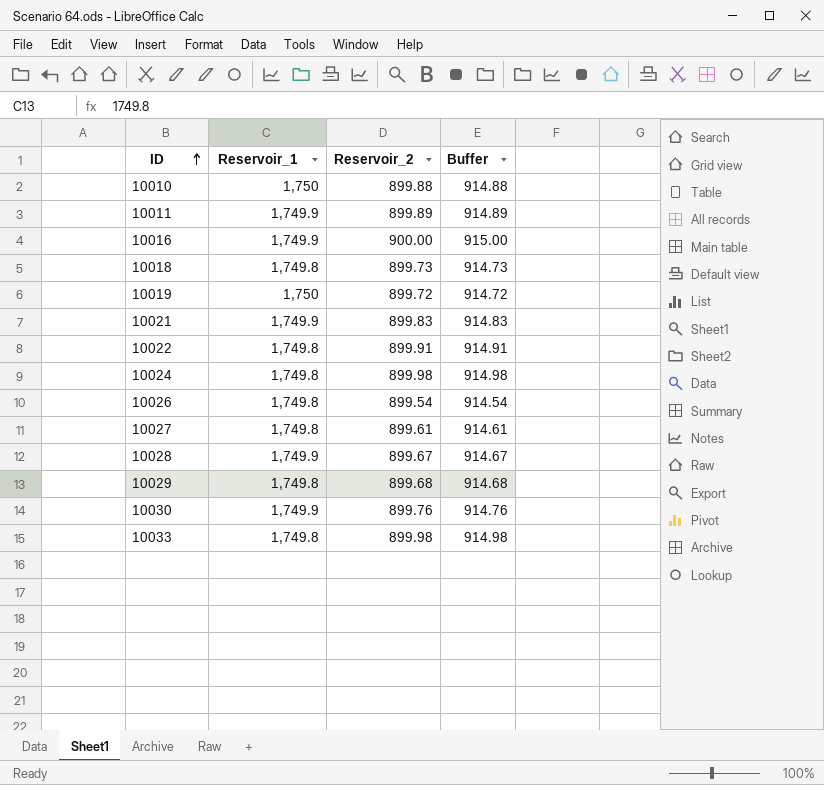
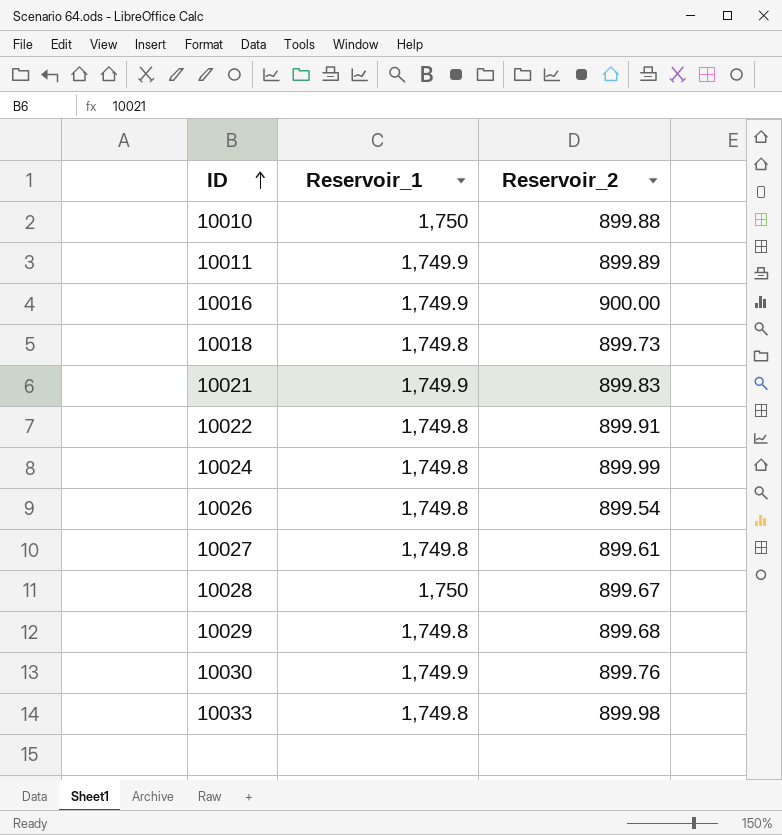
column Buffer | formula: [Reservoir_2] + 15 -> none
row 10019: 1,750 | 899.72 | 914.72 -> none
10024 | Reservoir_2: 899.98 -> 899.99
10028 | Reservoir_1: 1,749.9 -> 1,750

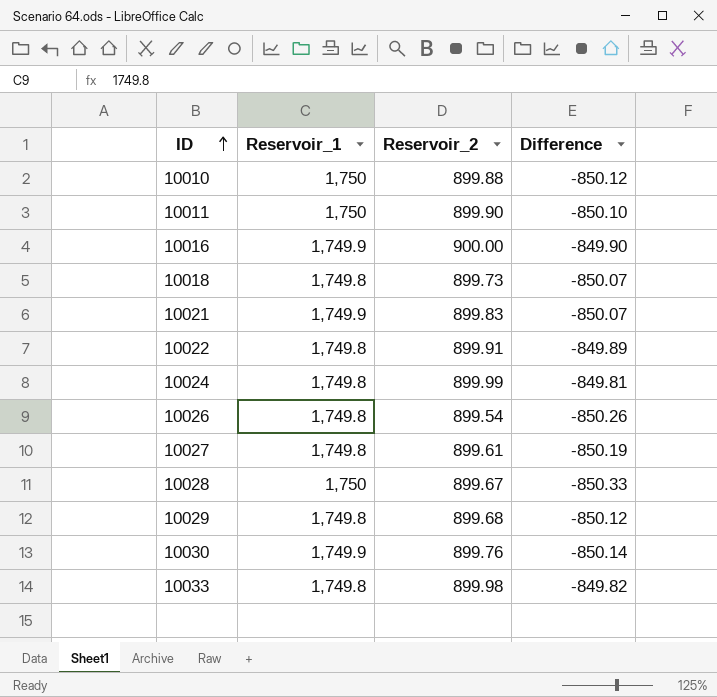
column Difference | formula: none -> [Reservoir_2] - [Reservoir_1]
10011 | Reservoir_1: 1,749.9 -> 1,750
10011 | Reservoir_2: 899.89 -> 899.90

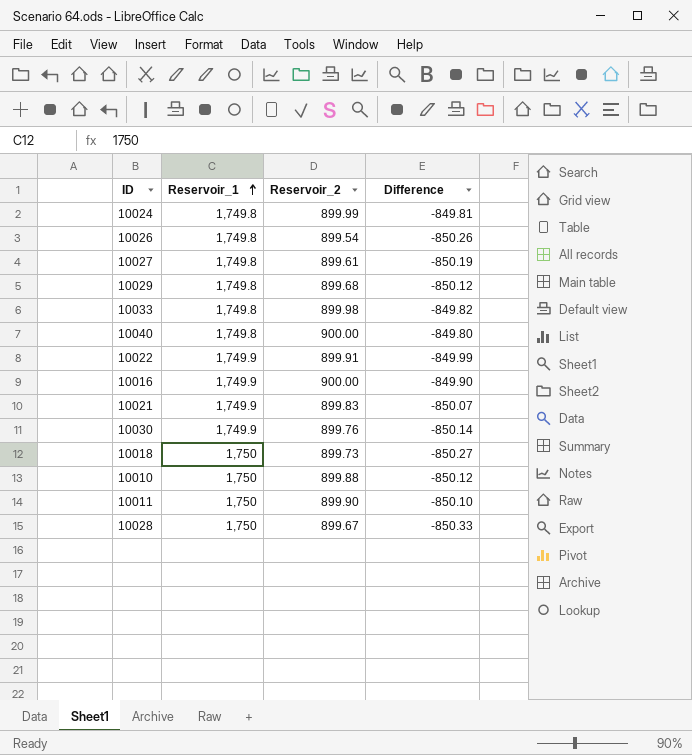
row order: ID ascending -> Reservoir_1 ascending
row 10040: none -> 1,749.8 | 900.00 | -849.80
10022 | Reservoir_1: 1,749.8 -> 1,749.9
10022 | Difference: -849.89 -> -849.99
10018 | Reservoir_1: 1,749.8 -> 1,750
10018 | Difference: -850.07 -> -850.27

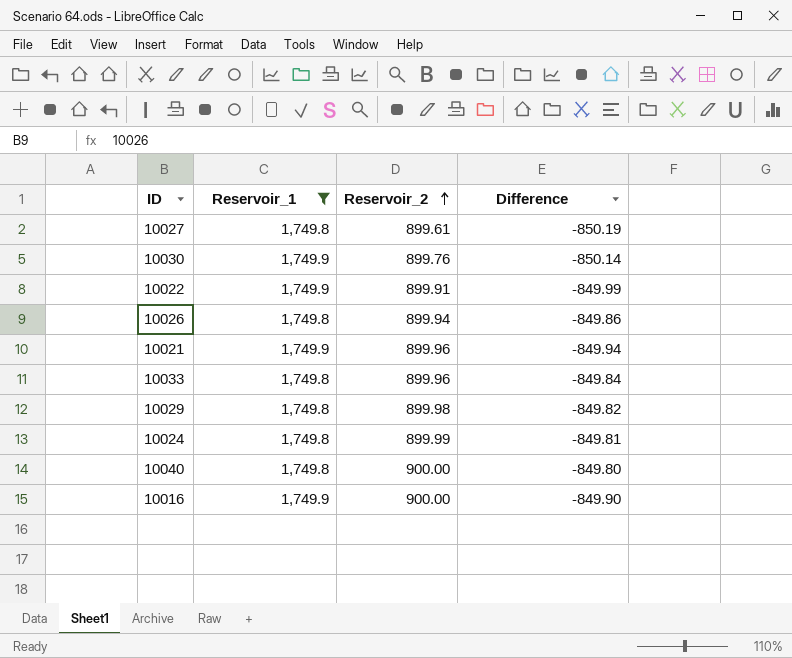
filter: none -> Reservoir_1 != 1,750
row order: Reservoir_1 ascending -> Reservoir_2 ascending
10026 | Reservoir_2: 899.54 -> 899.94
10026 | Difference: -850.26 -> -849.86
10021 | Reservoir_2: 899.83 -> 899.96
10021 | Difference: -850.07 -> -849.94
10033 | Reservoir_2: 899.98 -> 899.96
10033 | Difference: -849.82 -> -849.84
10029 | Reservoir_2: 899.68 -> 899.98
10029 | Difference: -850.12 -> -849.82

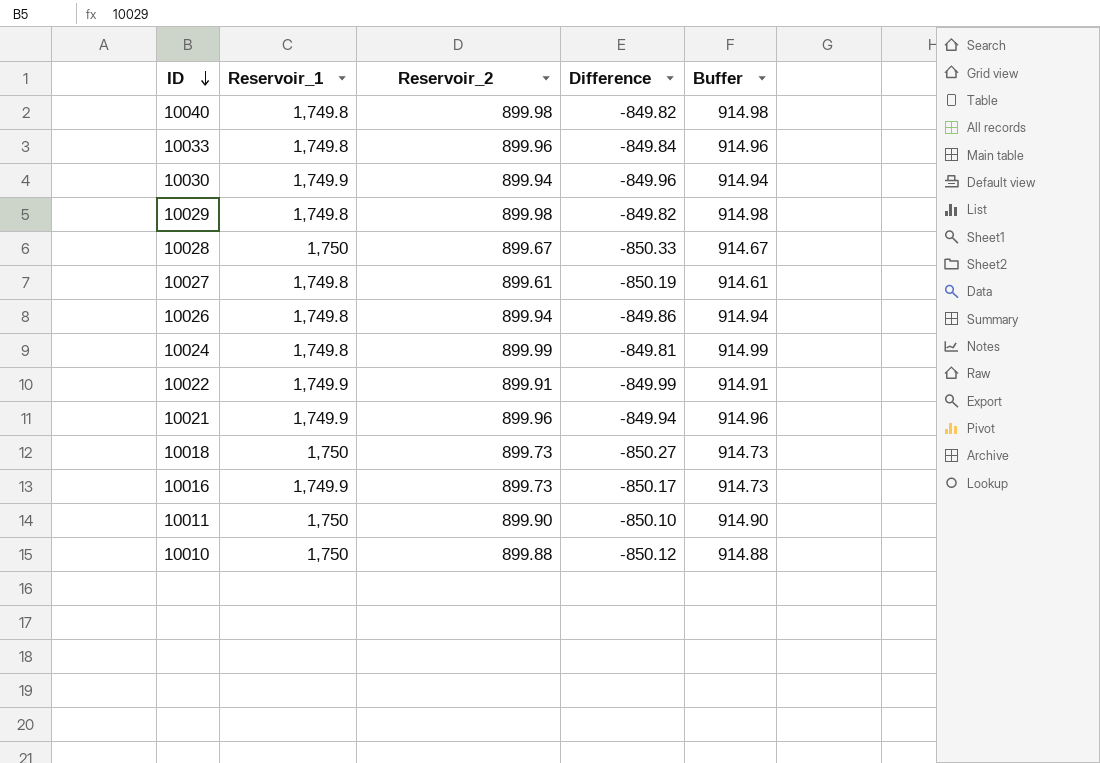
filter: Reservoir_1 != 1,750 -> none
row order: Reservoir_2 ascending -> ID descending
column Buffer | formula: none -> [Reservoir_2] + 15
10040 | Reservoir_2: 900.00 -> 899.98
10040 | Difference: -849.80 -> -849.82
10030 | Reservoir_2: 899.76 -> 899.94
10030 | Difference: -850.14 -> -849.96
10016 | Reservoir_2: 900.00 -> 899.73
10016 | Difference: -849.90 -> -850.17

